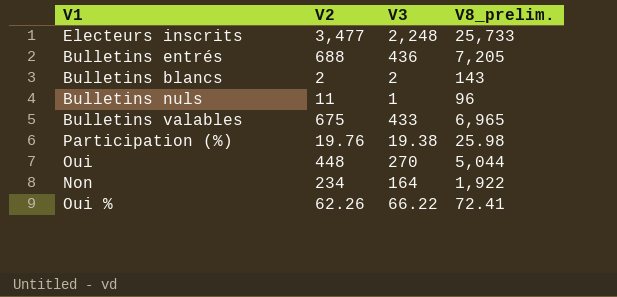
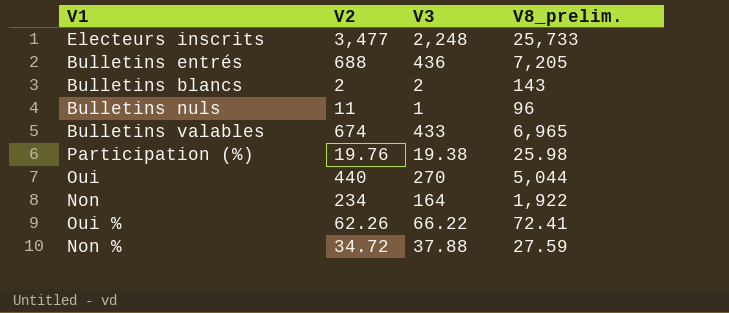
Bulletins valables | V2: 675 -> 674
Oui | V2: 448 -> 440
row Non %: none -> 34.72 | 37.88 | 27.59

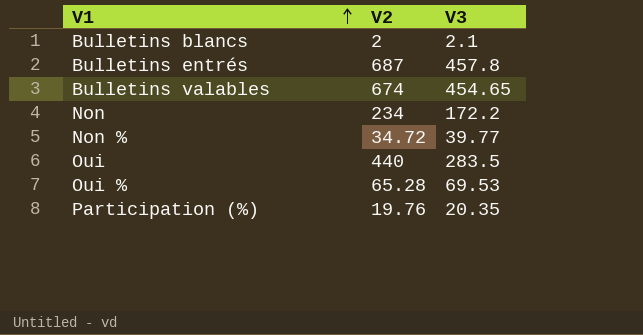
row order: none -> V1 ascending
column V8_prelim. | position: 4 -> none
row Electeurs inscrits: 3,477 | 2,248 | 25,733 -> none
row Bulletins nuls: 11 | 1 | 96 -> none
Bulletins blancs | V3: 2 -> 2.1
Bulletins entrés | V2: 688 -> 687
Bulletins entrés | V3: 436 -> 457.8
Bulletins valables | V3: 433 -> 454.65
Non | V3: 164 -> 172.2
Non % | V3: 37.88 -> 39.77
Oui | V3: 270 -> 283.5
Oui % | V2: 62.26 -> 65.28
Oui % | V3: 66.22 -> 69.53
Participation (%) | V3: 19.38 -> 20.35

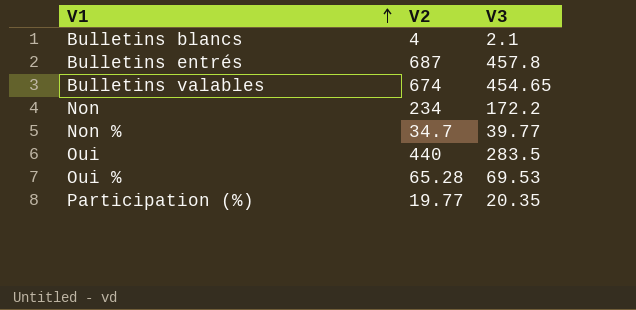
Bulletins blancs | V2: 2 -> 4
Non % | V2: 34.72 -> 34.7
Participation (%) | V2: 19.76 -> 19.77

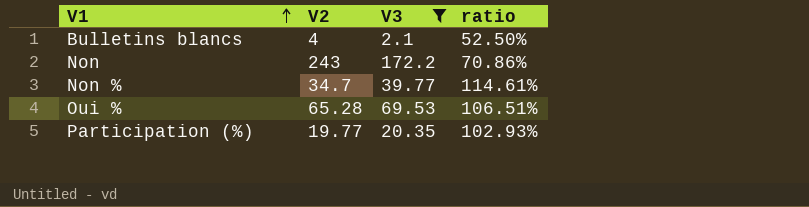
filter: none -> V3 <= 172.2
column ratio | formula: none -> [V3] / [V2]
Non | V2: 234 -> 243

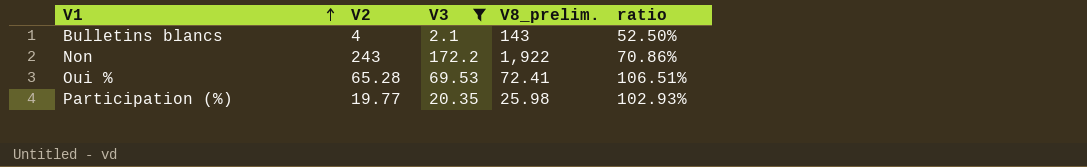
column V8_prelim. | position: none -> 4
row Non %: 34.7 | 39.77 | 114.61% -> none

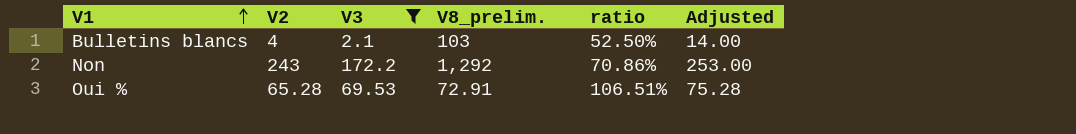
column Adjusted | formula: none -> [V2] + 10
row Participation (%): 19.77 | 20.35 | 25.98 | 102.93% -> none
Bulletins blancs | V8_prelim.: 143 -> 103
Non | V8_prelim.: 1,922 -> 1,292
Oui % | V8_prelim.: 72.41 -> 72.91

